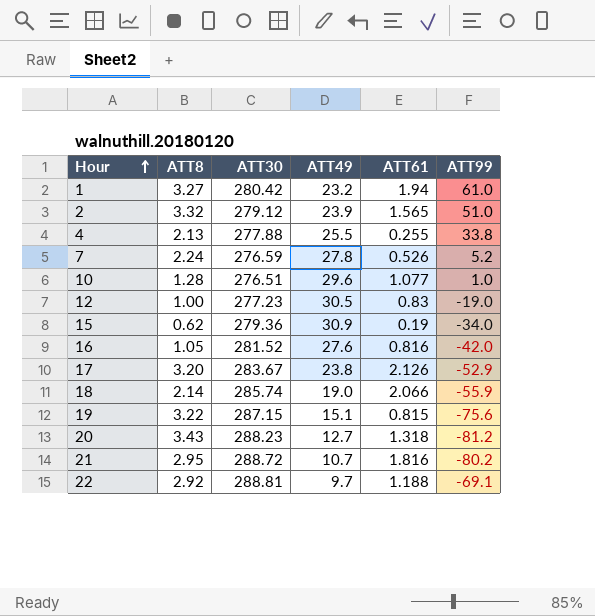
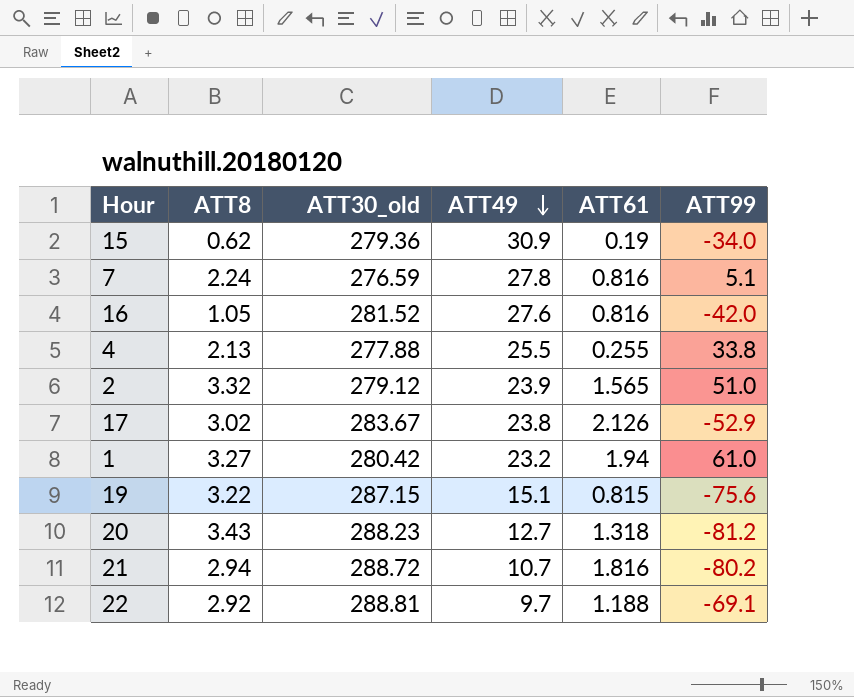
row order: Hour ascending -> ATT49 descending
column name: ATT30 -> ATT30_old
row 10: 1.28 | 276.51 | 29.6 | 1.077 | 1.0 -> none
row 12: 1.00 | 277.23 | 30.5 | 0.83 | -19.0 -> none
row 18: 2.14 | 285.74 | 19.0 | 2.066 | -55.9 -> none
7 | ATT61: 0.526 -> 0.816
7 | ATT99: 5.2 -> 5.1
17 | ATT8: 3.20 -> 3.02
21 | ATT8: 2.95 -> 2.94

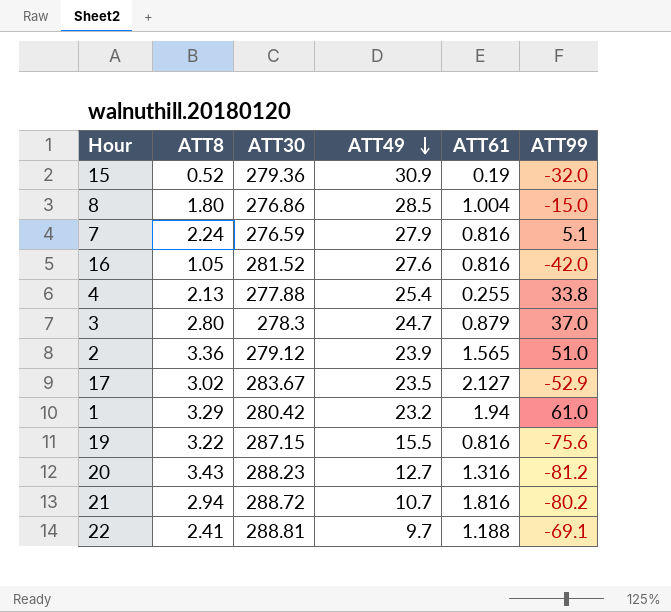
column name: ATT30_old -> ATT30
15 | ATT8: 0.62 -> 0.52
15 | ATT99: -34.0 -> -32.0
row 8: none -> 1.80 | 276.86 | 28.5 | 1.004 | -15.0
7 | ATT49: 27.8 -> 27.9
4 | ATT49: 25.5 -> 25.4
row 3: none -> 2.80 | 278.3 | 24.7 | 0.879 | 37.0
2 | ATT8: 3.32 -> 3.36
17 | ATT49: 23.8 -> 23.5
17 | ATT61: 2.126 -> 2.127
1 | ATT8: 3.27 -> 3.29
19 | ATT49: 15.1 -> 15.5
19 | ATT61: 0.815 -> 0.816
20 | ATT61: 1.318 -> 1.316
22 | ATT8: 2.92 -> 2.41

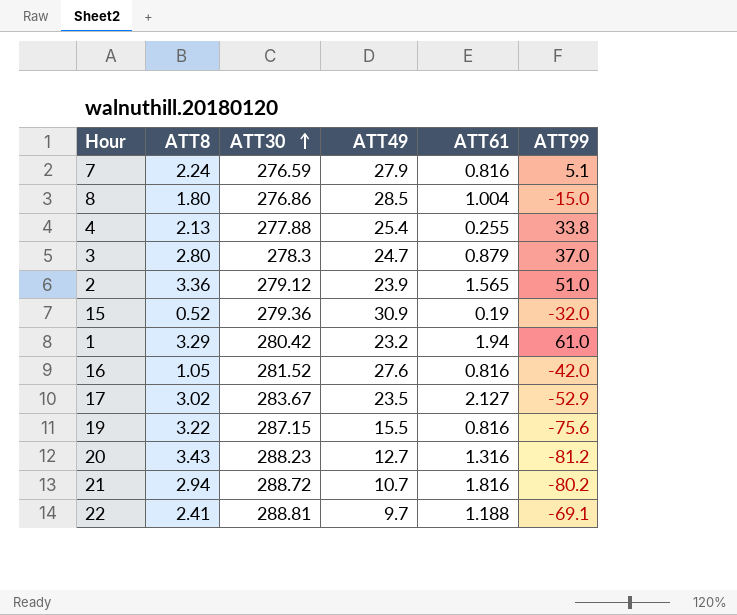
row order: ATT49 descending -> ATT30 ascending

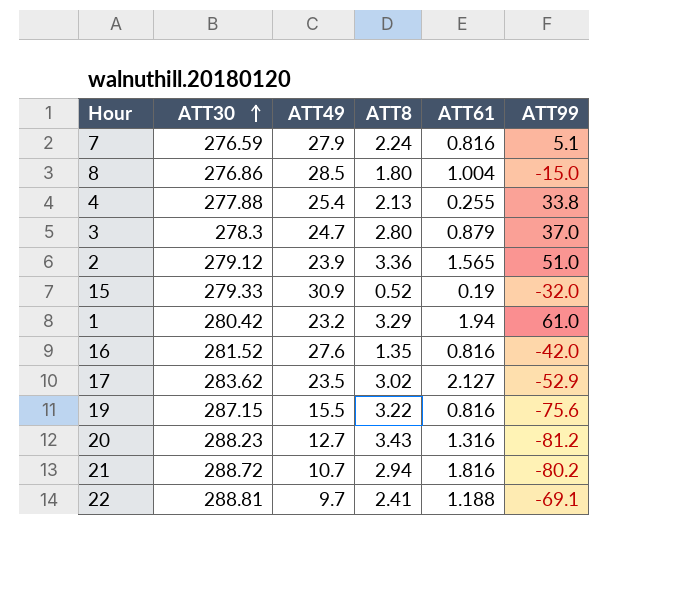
column ATT8 | position: 2 -> 4
15 | ATT30: 279.36 -> 279.33
16 | ATT8: 1.05 -> 1.35
17 | ATT30: 283.67 -> 283.62

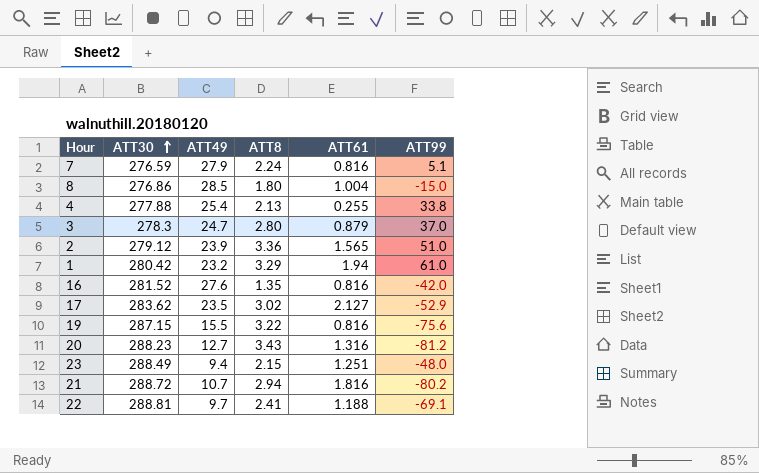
row 15: 279.33 | 30.9 | 0.52 | 0.19 | -32.0 -> none
row 23: none -> 288.49 | 9.4 | 2.15 | 1.251 | -48.0

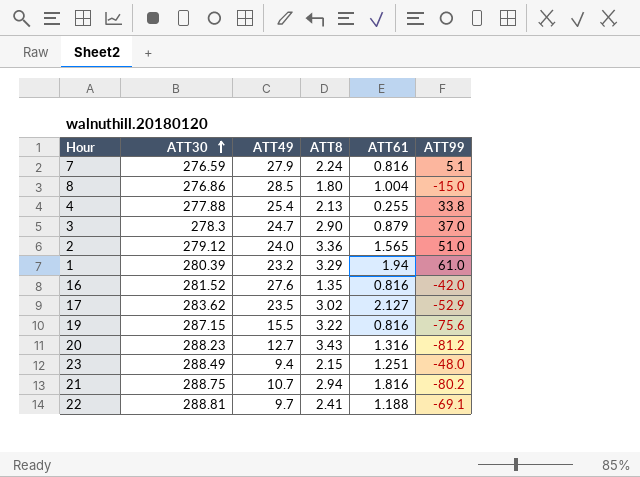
3 | ATT8: 2.80 -> 2.90
2 | ATT49: 23.9 -> 24.0
1 | ATT30: 280.42 -> 280.39
21 | ATT30: 288.72 -> 288.75

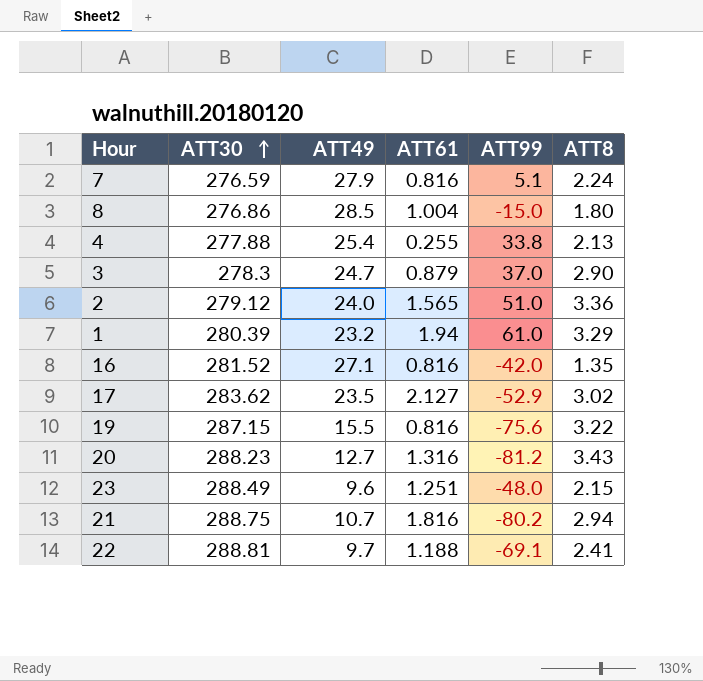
column ATT8 | position: 4 -> 6
16 | ATT49: 27.6 -> 27.1
23 | ATT49: 9.4 -> 9.6

